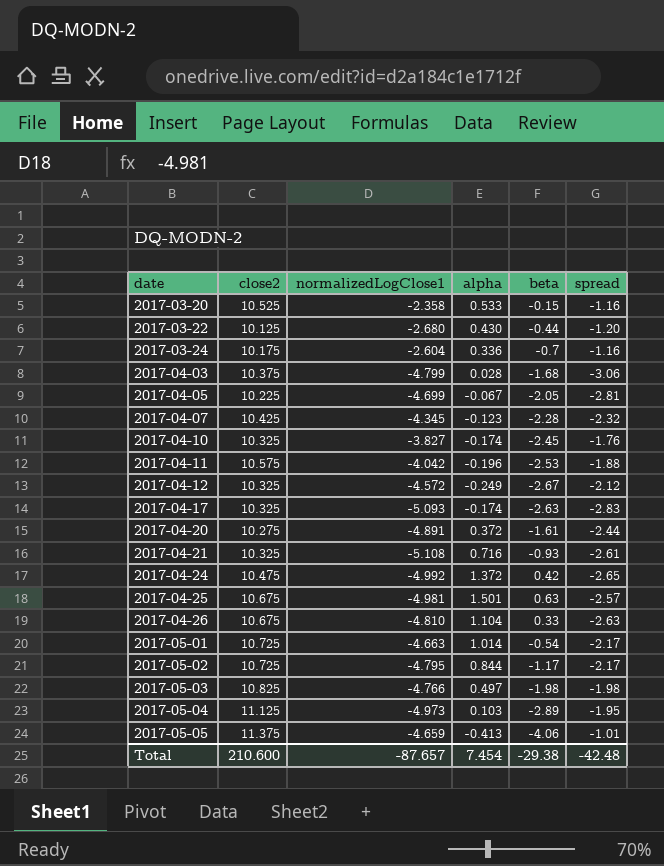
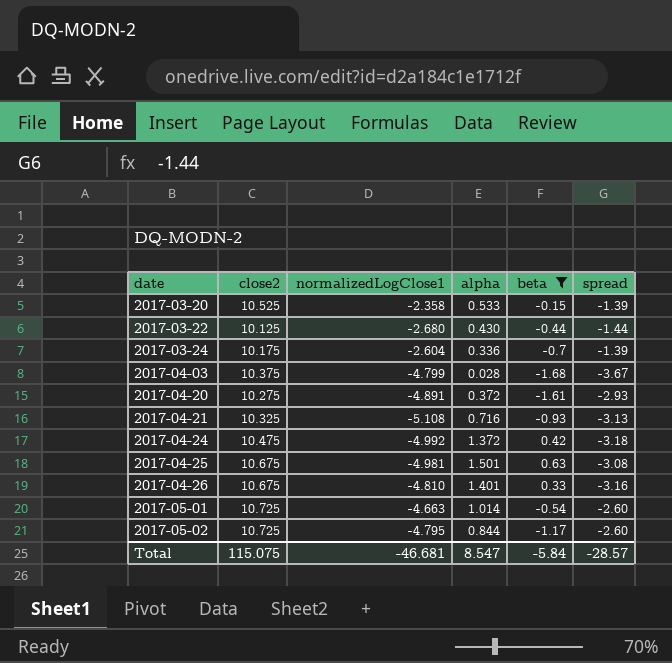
filter: none -> beta >= -1.68
2017-03-20 | spread: -1.16 -> -1.39
2017-03-22 | spread: -1.20 -> -1.44
2017-03-24 | spread: -1.16 -> -1.39
2017-04-03 | spread: -3.06 -> -3.67
2017-04-20 | spread: -2.44 -> -2.93
2017-04-21 | spread: -2.61 -> -3.13
2017-04-24 | spread: -2.65 -> -3.18
2017-04-25 | spread: -2.57 -> -3.08
2017-04-26 | alpha: 1.104 -> 1.401
2017-04-26 | spread: -2.63 -> -3.16
2017-05-01 | spread: -2.17 -> -2.60
2017-05-02 | spread: -2.17 -> -2.60
Total | close2: 210.600 -> 115.075
Total | normalizedLogClose1: -87.657 -> -46.681
Total | alpha: 7.454 -> 8.547
Total | beta: -29.38 -> -5.84
Total | spread: -42.48 -> -28.57

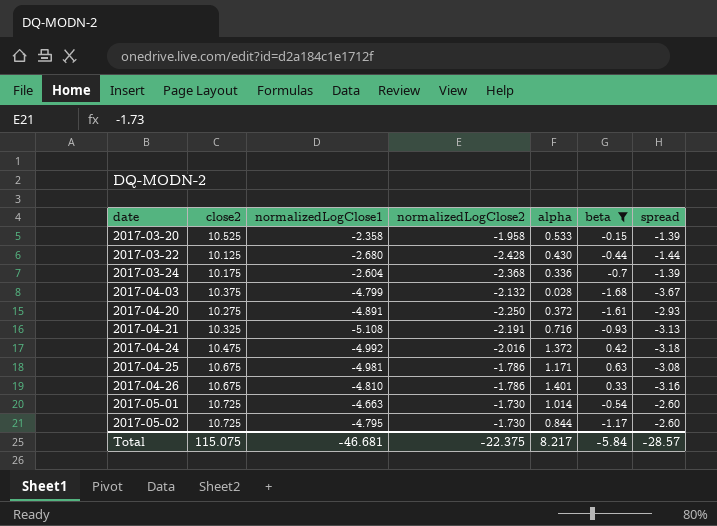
column normalizedLogClose2 | position: none -> 4
2017-04-25 | alpha: 1.501 -> 1.171
Total | alpha: 8.547 -> 8.217

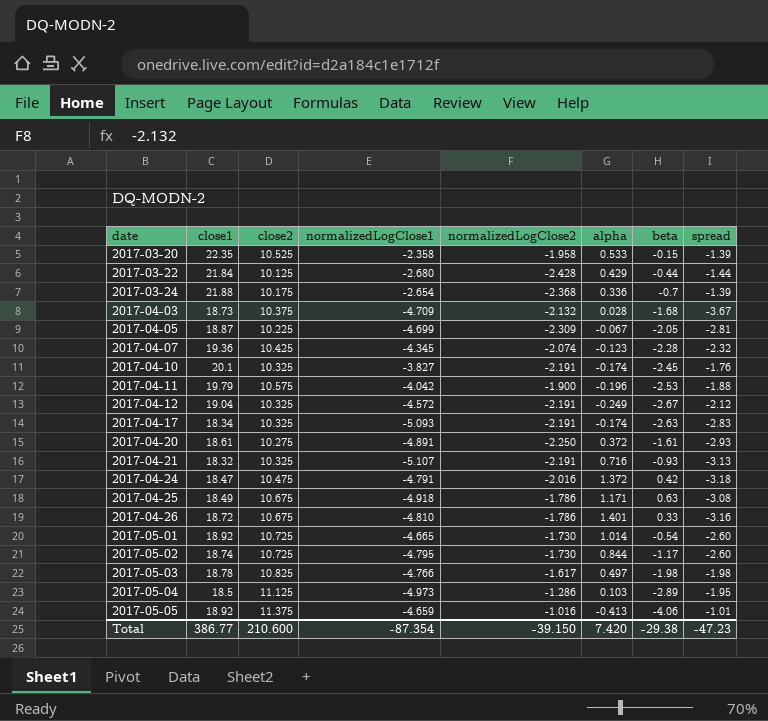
filter: beta >= -1.68 -> none
column close1 | position: none -> 2
2017-03-22 | alpha: 0.430 -> 0.429
2017-03-24 | normalizedLogClose1: -2.604 -> -2.654
2017-04-03 | normalizedLogClose1: -4.799 -> -4.709
2017-04-21 | normalizedLogClose1: -5.108 -> -5.107
2017-04-24 | normalizedLogClose1: -4.992 -> -4.791
2017-04-25 | normalizedLogClose1: -4.981 -> -4.918
2017-05-01 | normalizedLogClose1: -4.663 -> -4.665
Total | close2: 115.075 -> 210.600
Total | normalizedLogClose1: -46.681 -> -87.354
Total | normalizedLogClose2: -22.375 -> -39.150
Total | alpha: 8.217 -> 7.420
Total | beta: -5.84 -> -29.38
Total | spread: -28.57 -> -47.23

